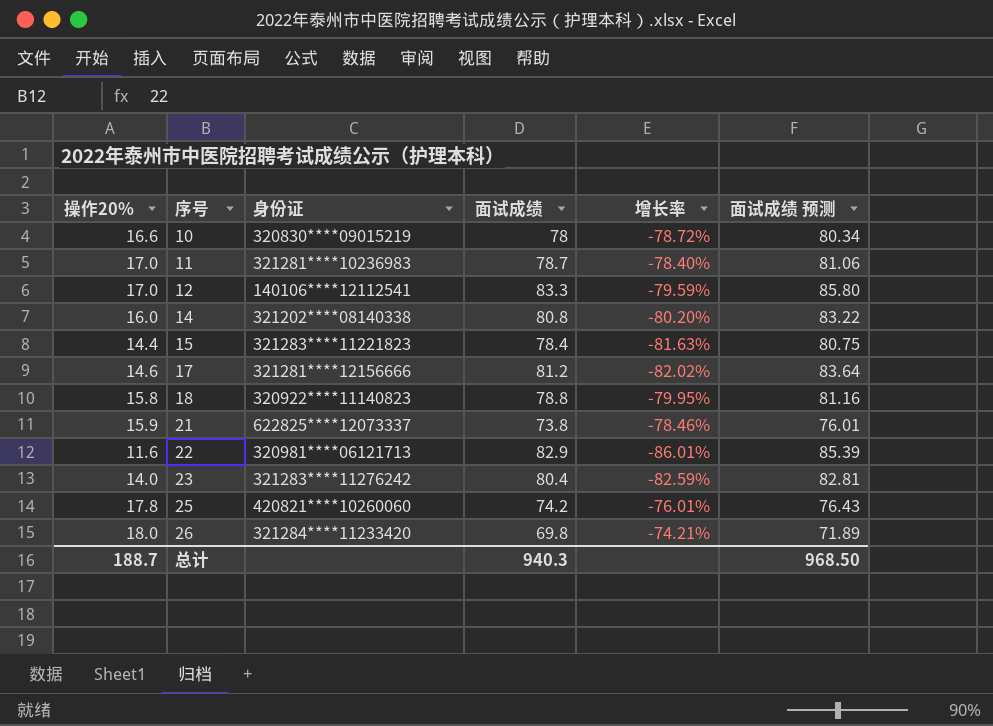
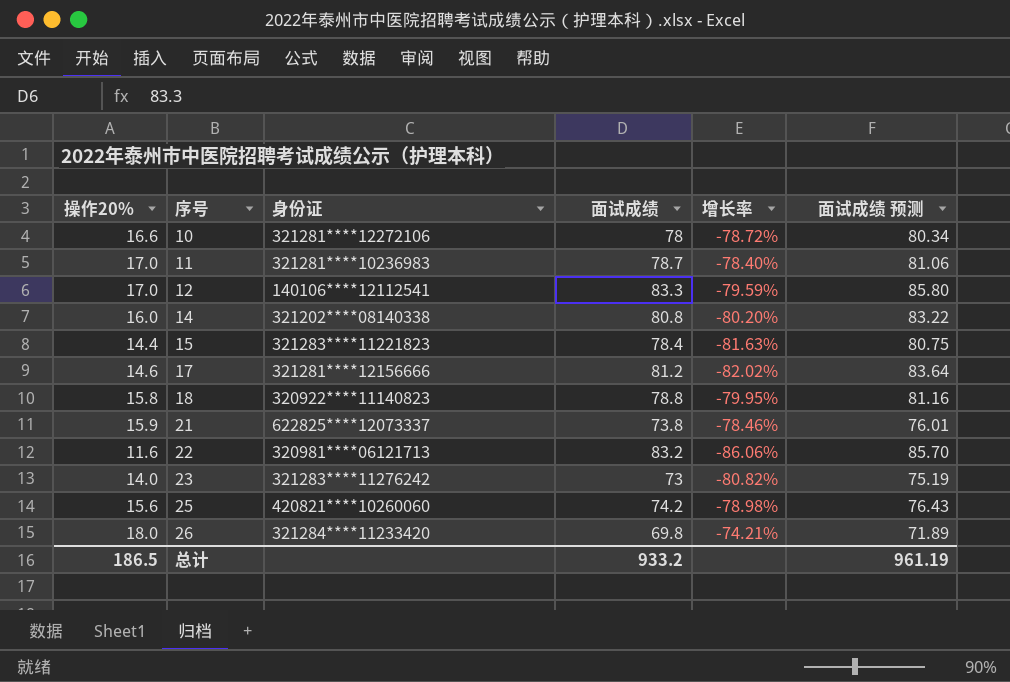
10 | 身份证: 320830****09015219 -> 321281****12272106
22 | 面试成绩: 82.9 -> 83.2
22 | 增长率: -86.01% -> -86.06%
22 | 面试成绩 预测: 85.39 -> 85.70
23 | 面试成绩: 80.4 -> 73
23 | 增长率: -82.59% -> -80.82%
23 | 面试成绩 预测: 82.81 -> 75.19
25 | 操作20%: 17.8 -> 15.6
25 | 增长率: -76.01% -> -78.98%
总计 | 操作20%: 188.7 -> 186.5
总计 | 面试成绩: 940.3 -> 933.2
总计 | 面试成绩 预测: 968.50 -> 961.19

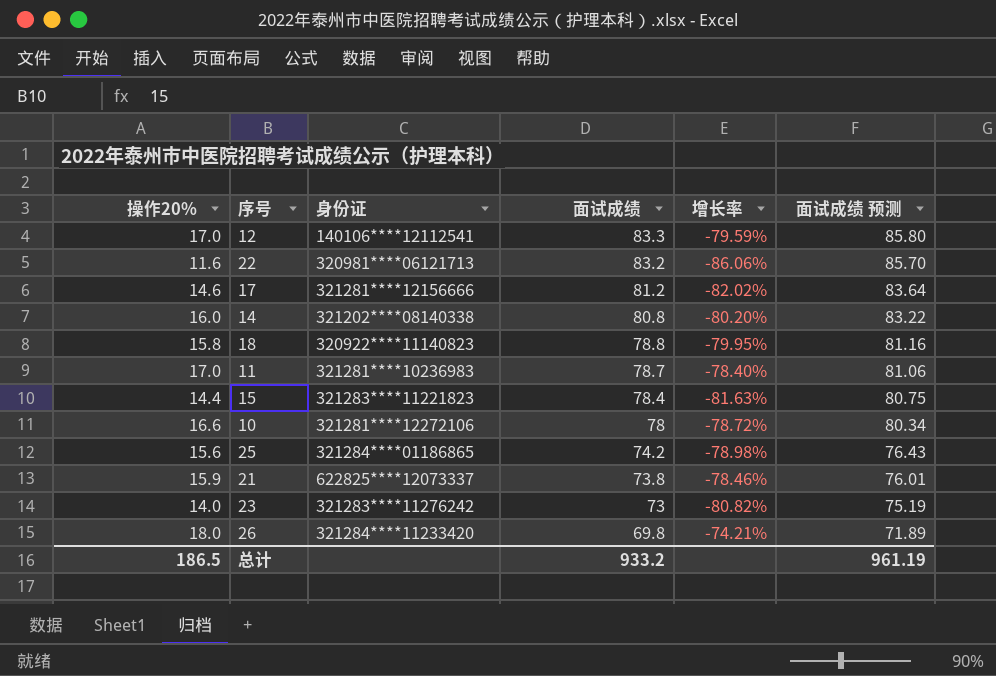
row order: 序号 ascending -> 面试成绩 descending
25 | 身份证: 420821****10260060 -> 321284****01186865

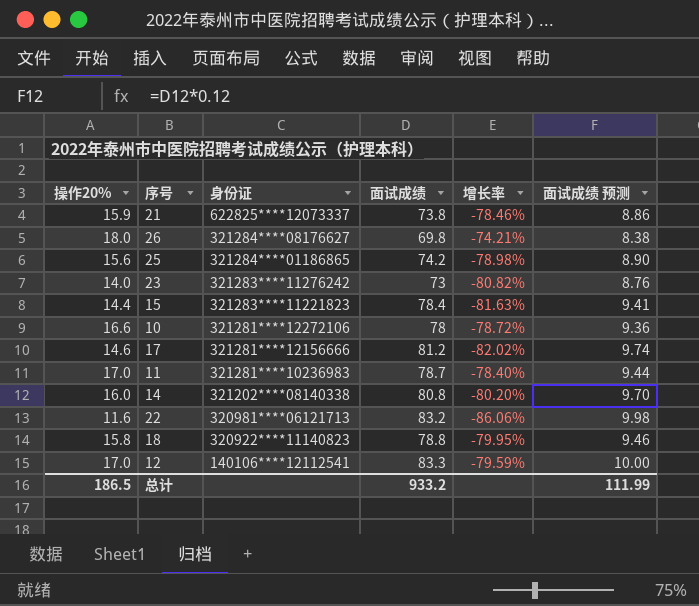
row order: 面试成绩 descending -> 身份证 descending
column 面试成绩 预测 | formula: [面试成绩] * 1.03 -> [面试成绩] * 0.12
26 | 身份证: 321284****11233420 -> 321284****08176627
总计 | 面试成绩 预测: 961.19 -> 111.99

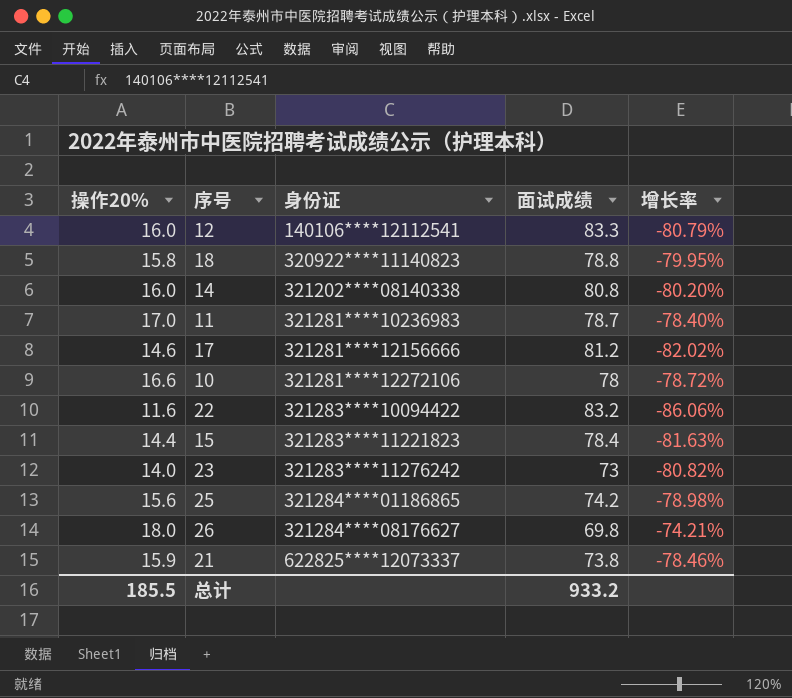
row order: 身份证 descending -> 身份证 ascending
column 面试成绩 预测 | formula: [面试成绩] * 0.12 -> none
12 | 操作20%: 17.0 -> 16.0
12 | 增长率: -79.59% -> -80.79%
22 | 身份证: 320981****06121713 -> 321283****10094422
总计 | 操作20%: 186.5 -> 185.5

